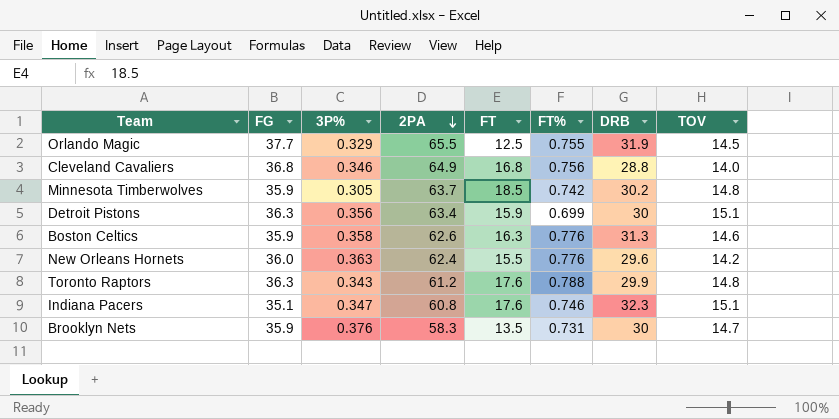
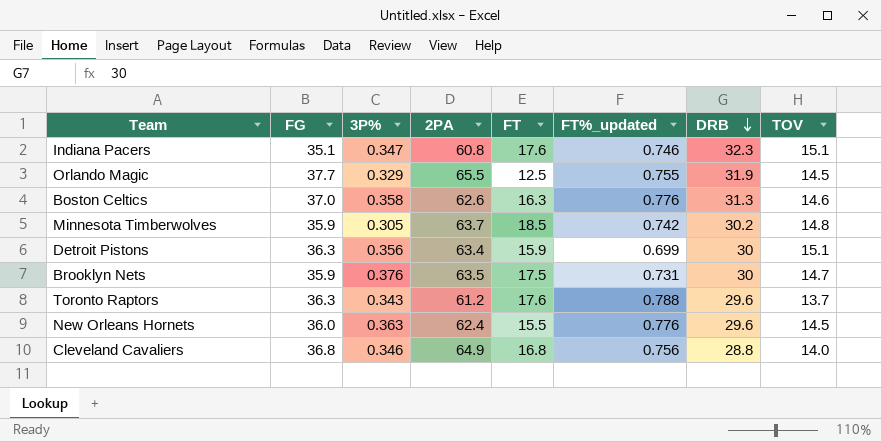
row order: 2PA descending -> DRB descending
column name: FT% -> FT%_updated
Boston Celtics | FG: 35.9 -> 37.0
Brooklyn Nets | 2PA: 58.3 -> 63.5
Brooklyn Nets | FT: 13.5 -> 17.5
Toronto Raptors | DRB: 29.9 -> 29.6
Toronto Raptors | TOV: 14.8 -> 13.7
New Orleans Hornets | TOV: 14.2 -> 14.5

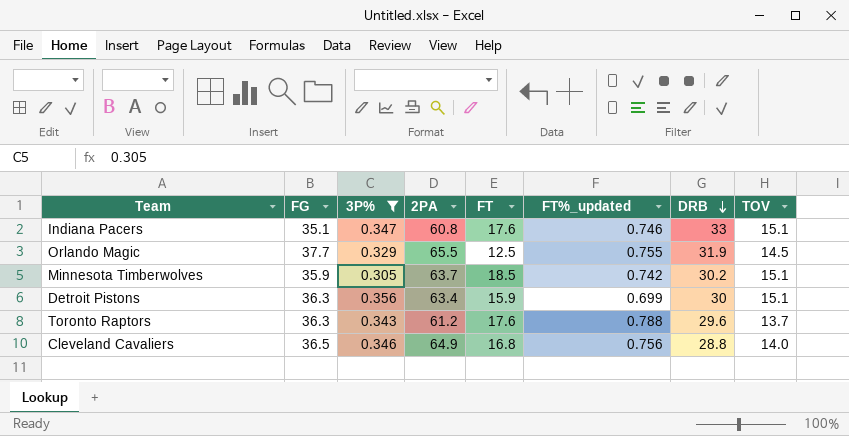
filter: none -> 3P% <= 0.356
Indiana Pacers | DRB: 32.3 -> 33
Minnesota Timberwolves | TOV: 14.8 -> 15.1
Cleveland Cavaliers | FG: 36.8 -> 36.5

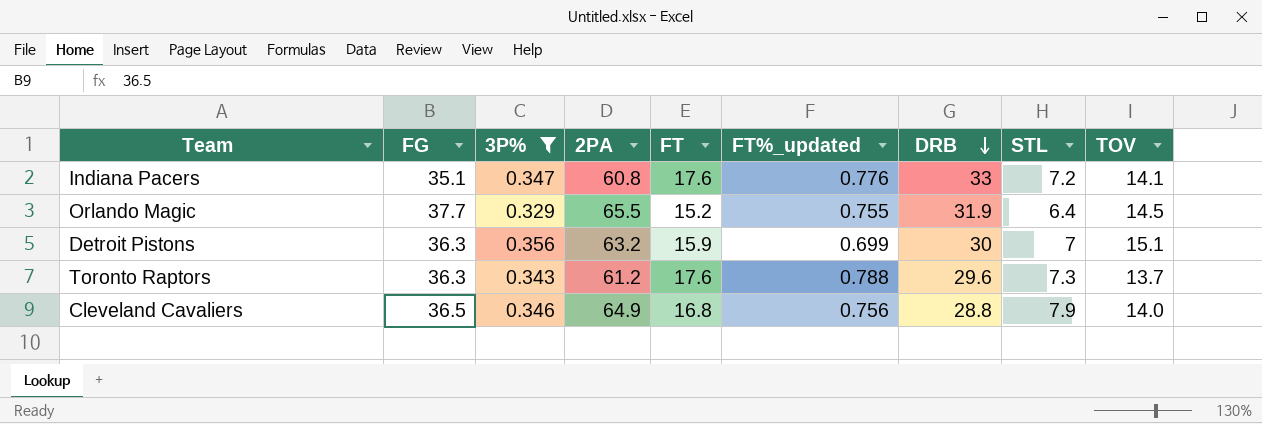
column STL | position: none -> 8
row Minnesota Timberwolves: 35.9 | 0.305 | 63.7 | 18.5 | 0.742 | 30.2 | 15.1 -> none
Indiana Pacers | FT%_updated: 0.746 -> 0.776
Indiana Pacers | TOV: 15.1 -> 14.1
Orlando Magic | FT: 12.5 -> 15.2
Detroit Pistons | 2PA: 63.4 -> 63.2

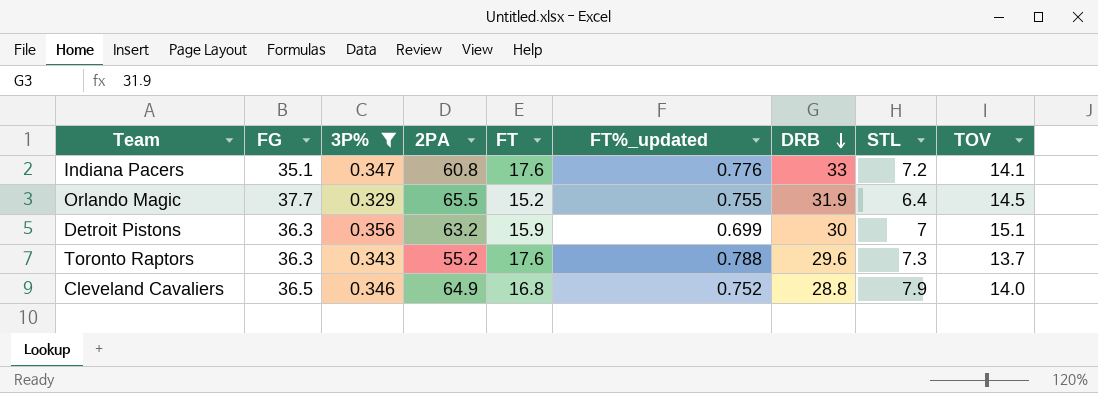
Toronto Raptors | 2PA: 61.2 -> 55.2
Cleveland Cavaliers | FT%_updated: 0.756 -> 0.752

